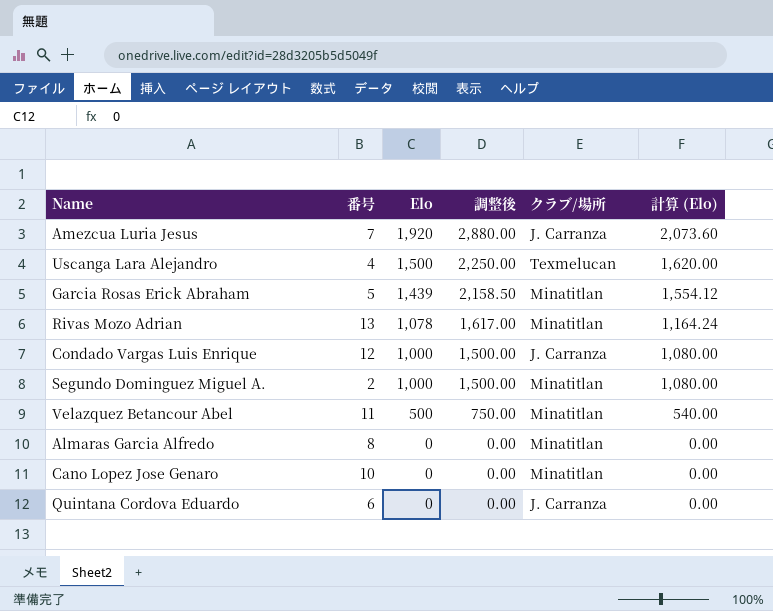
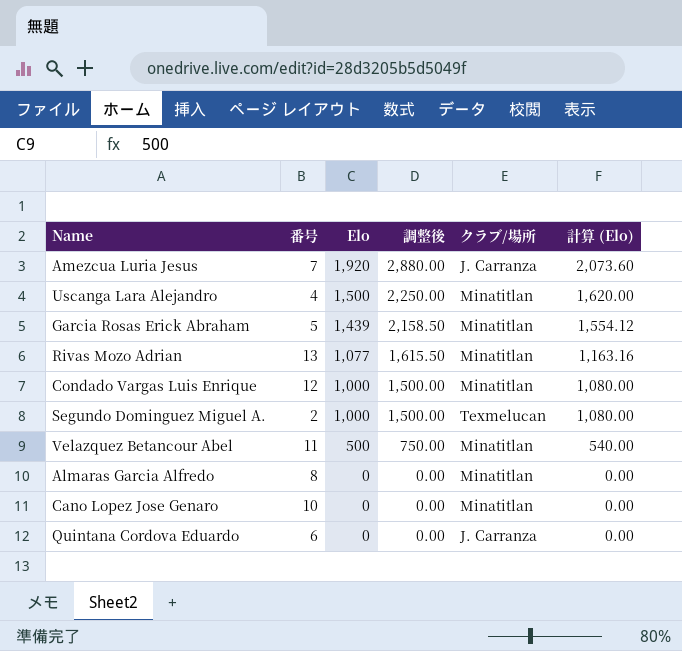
Uscanga Lara Alejandro | クラブ/場所: Texmelucan -> Minatitlan
Rivas Mozo Adrian | Elo: 1,078 -> 1,077
Rivas Mozo Adrian | 調整後: 1,617.00 -> 1,615.50
Rivas Mozo Adrian | 計算 (Elo): 1,164.24 -> 1,163.16
Condado Vargas Luis Enrique | クラブ/場所: J. Carranza -> Minatitlan
Segundo Dominguez Miguel A. | クラブ/場所: Minatitlan -> Texmelucan

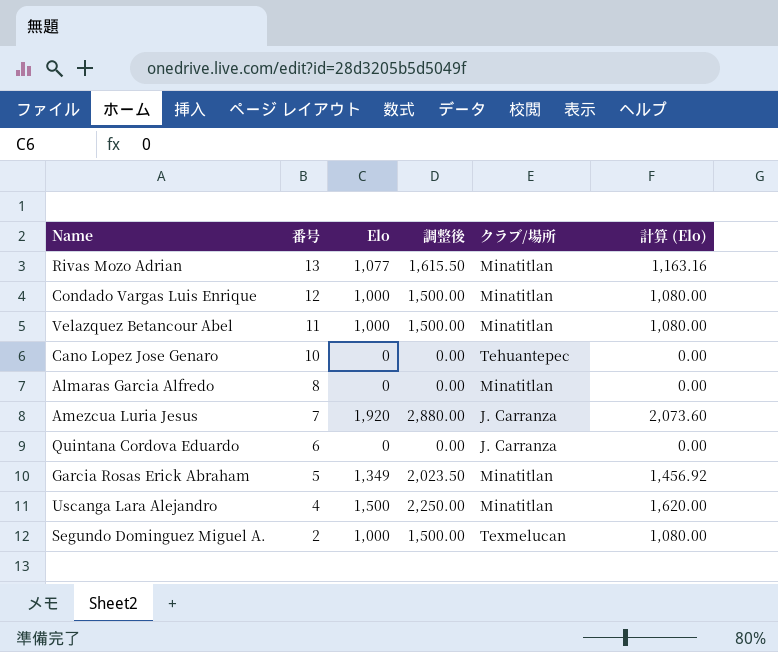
row order: Elo descending -> 番号 descending
Velazquez Betancour Abel | Elo: 500 -> 1,000
Velazquez Betancour Abel | 調整後: 750.00 -> 1,500.00
Velazquez Betancour Abel | 計算 (Elo): 540.00 -> 1,080.00
Cano Lopez Jose Genaro | クラブ/場所: Minatitlan -> Tehuantepec
Garcia Rosas Erick Abraham | Elo: 1,439 -> 1,349
Garcia Rosas Erick Abraham | 調整後: 2,158.50 -> 2,023.50
Garcia Rosas Erick Abraham | 計算 (Elo): 1,554.12 -> 1,456.92

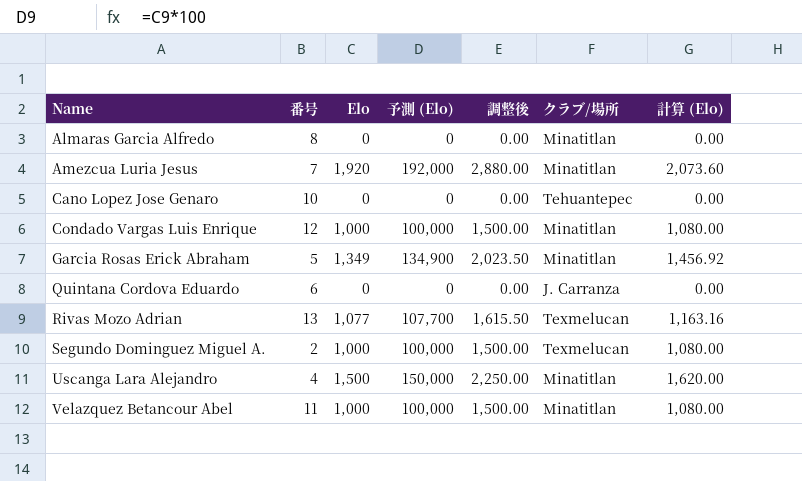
row order: 番号 descending -> Name ascending
column 予測 (Elo) | formula: none -> [Elo] * 100
Amezcua Luria Jesus | クラブ/場所: J. Carranza -> Minatitlan
Rivas Mozo Adrian | クラブ/場所: Minatitlan -> Texmelucan

